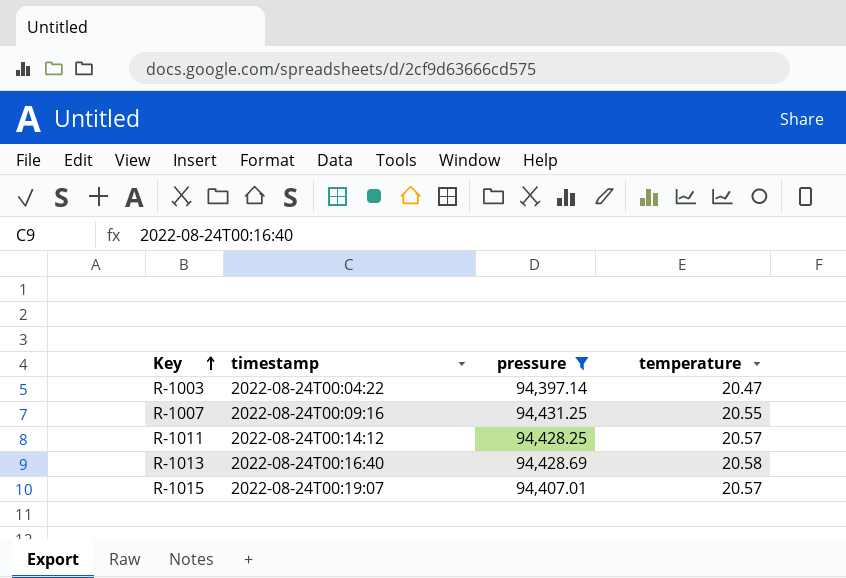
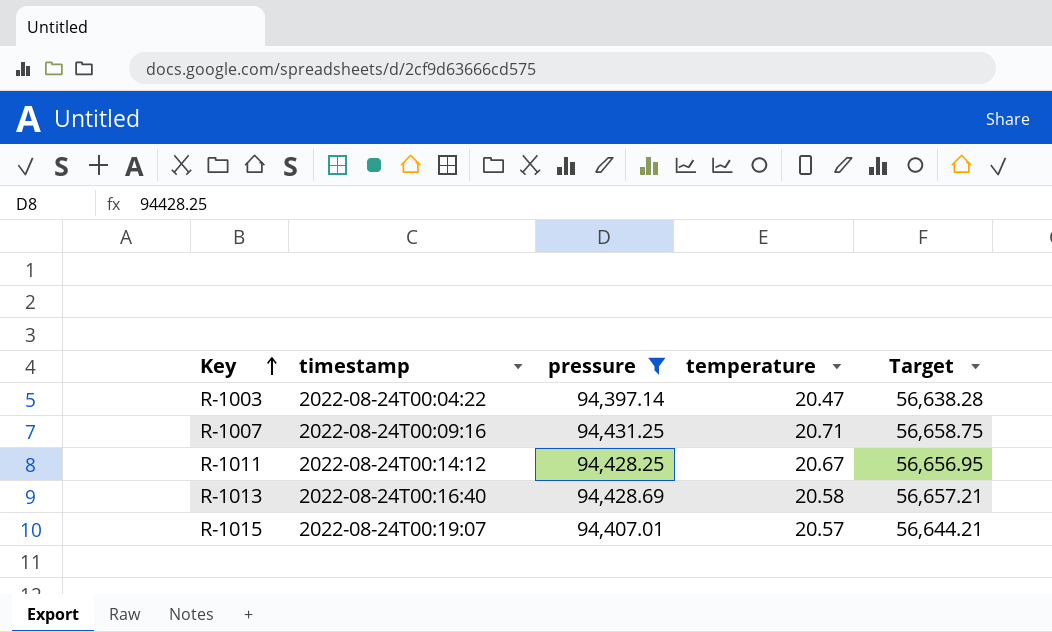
column Target | formula: none -> [pressure] * 0.6
R-1007 | temperature: 20.55 -> 20.71
R-1011 | temperature: 20.57 -> 20.67

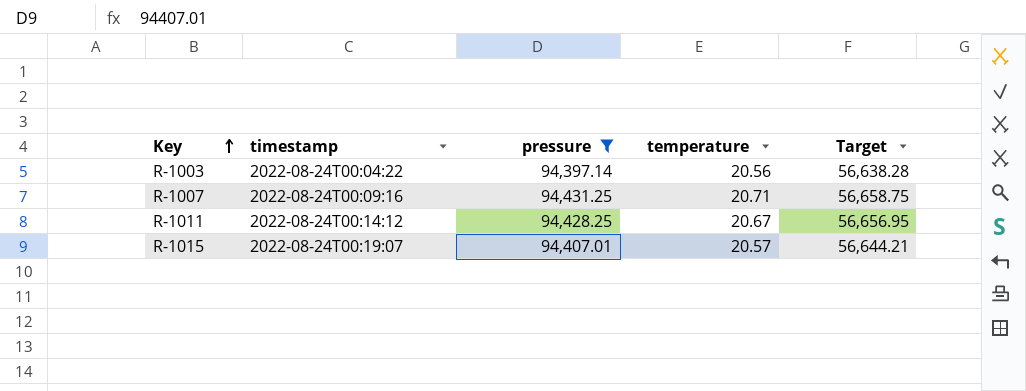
row R-1013: 2022-08-24T00:16:40 | 94,428.69 | 20.58 | 56,657.21 -> none
R-1003 | temperature: 20.47 -> 20.56

